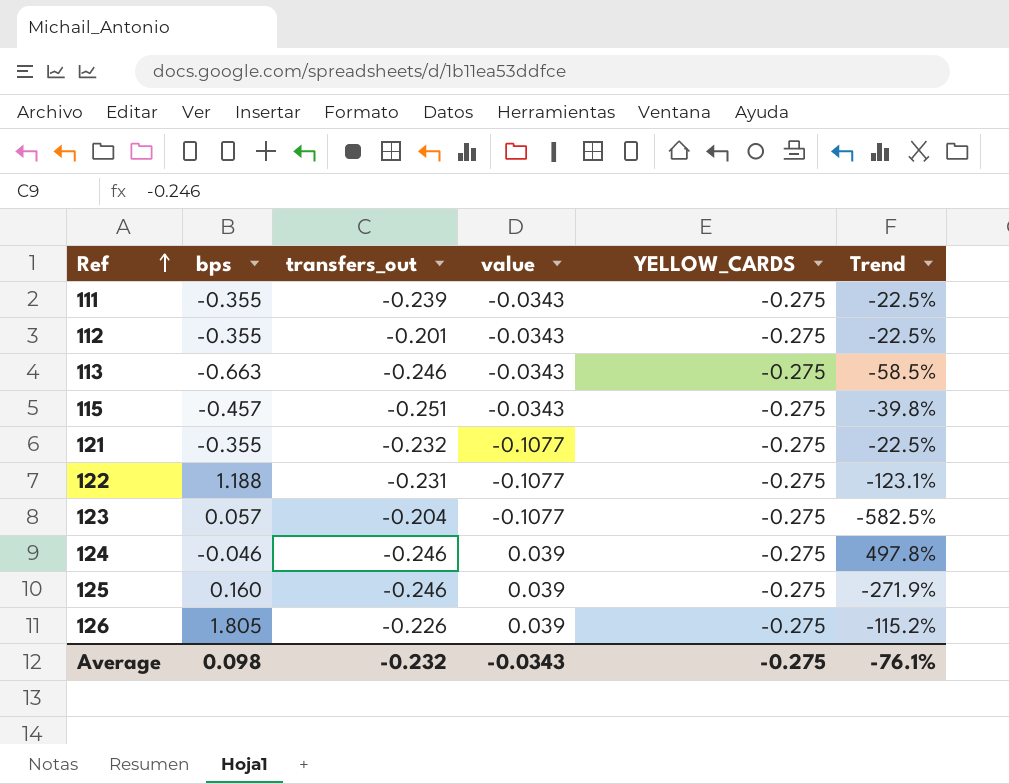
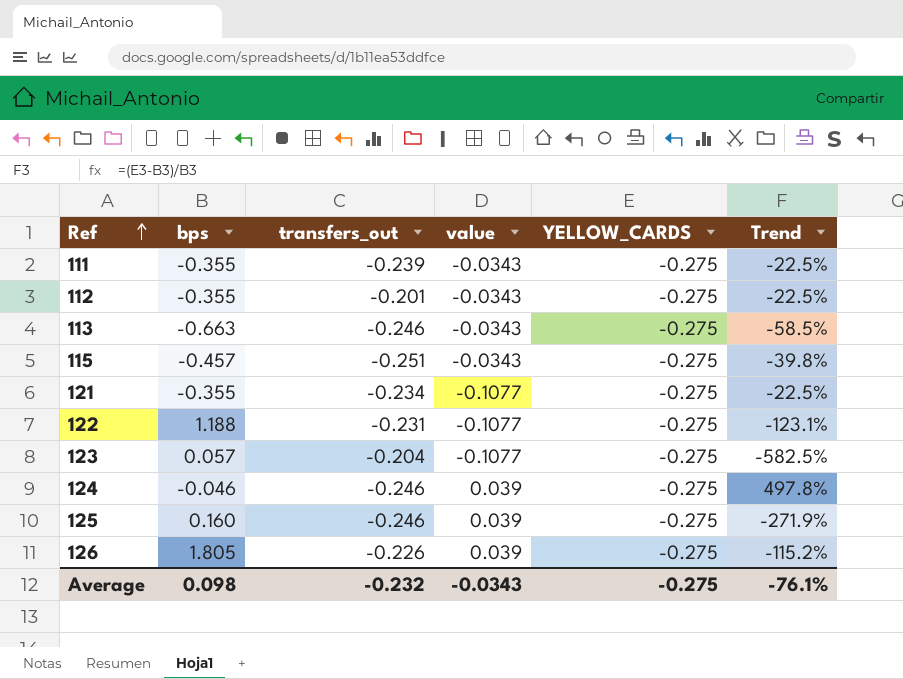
121 | transfers_out: -0.232 -> -0.234

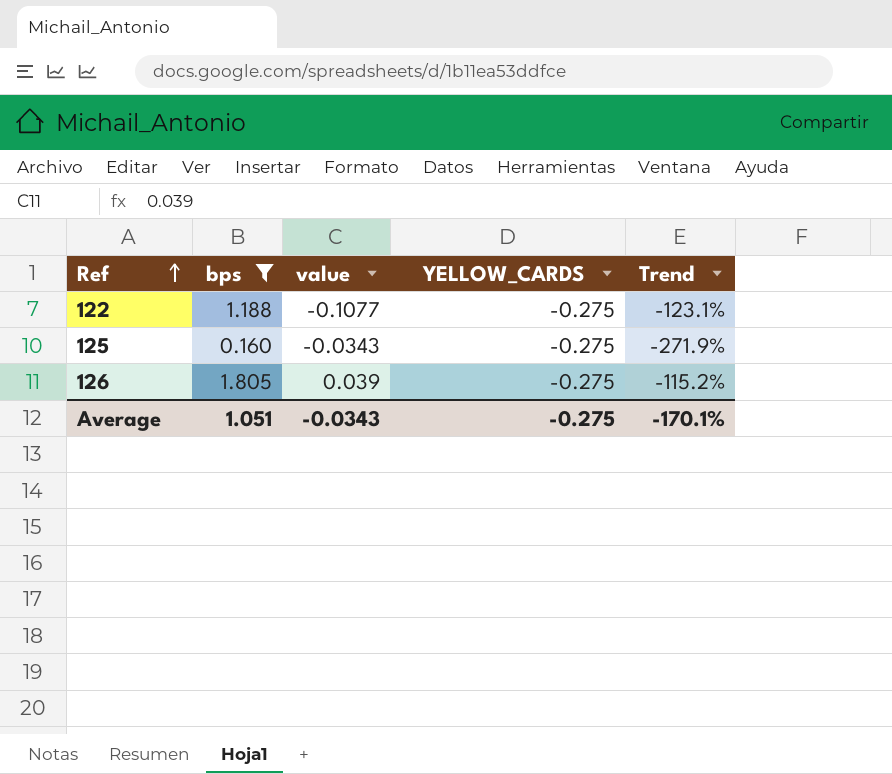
filter: none -> bps >= 0.160
column transfers_out | position: 3 -> none
125 | value: 0.039 -> -0.0343
Average | bps: 0.098 -> 1.051
Average | Trend: -76.1% -> -170.1%

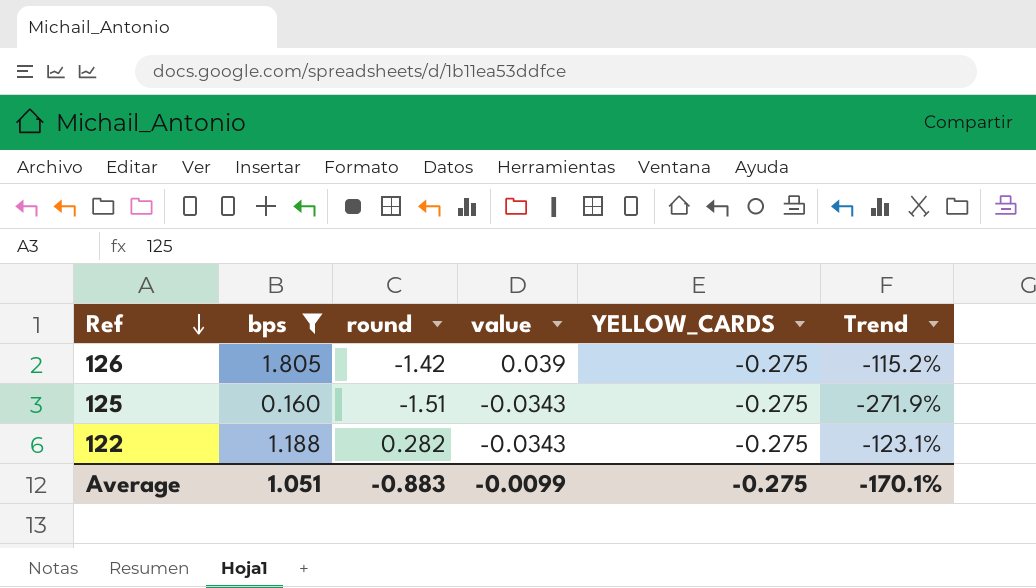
row order: Ref ascending -> Ref descending
column round | position: none -> 3
122 | value: -0.1077 -> -0.0343
Average | value: -0.0343 -> -0.0099

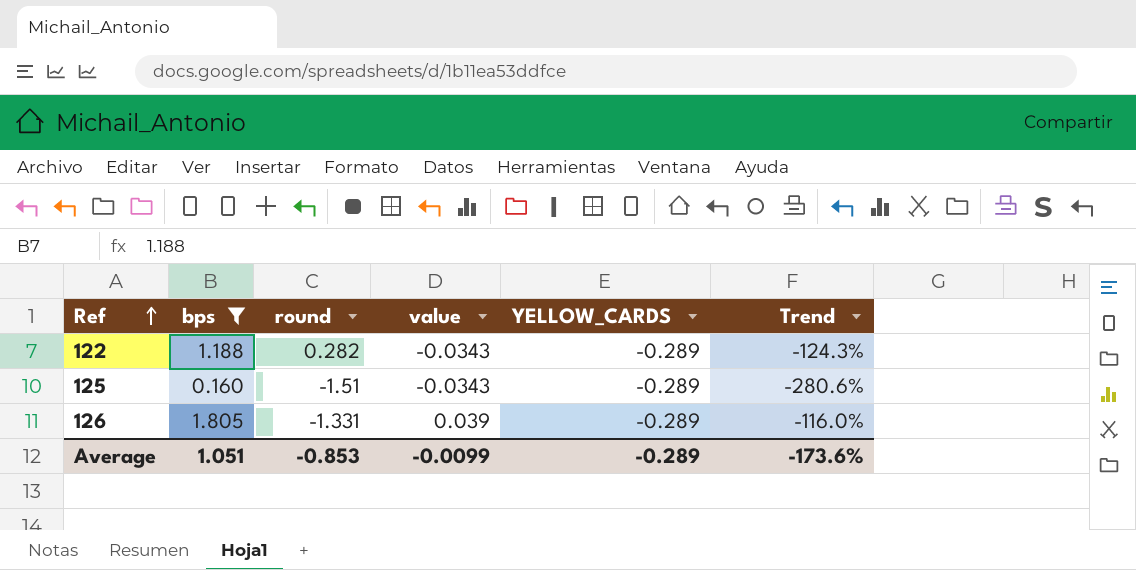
row order: Ref descending -> Ref ascending
122 | YELLOW_CARDS: -0.275 -> -0.289
122 | Trend: -123.1% -> -124.3%
125 | YELLOW_CARDS: -0.275 -> -0.289
125 | Trend: -271.9% -> -280.6%
126 | round: -1.42 -> -1.331
126 | YELLOW_CARDS: -0.275 -> -0.289
126 | Trend: -115.2% -> -116.0%
Average | round: -0.883 -> -0.853
Average | YELLOW_CARDS: -0.275 -> -0.289
Average | Trend: -170.1% -> -173.6%

